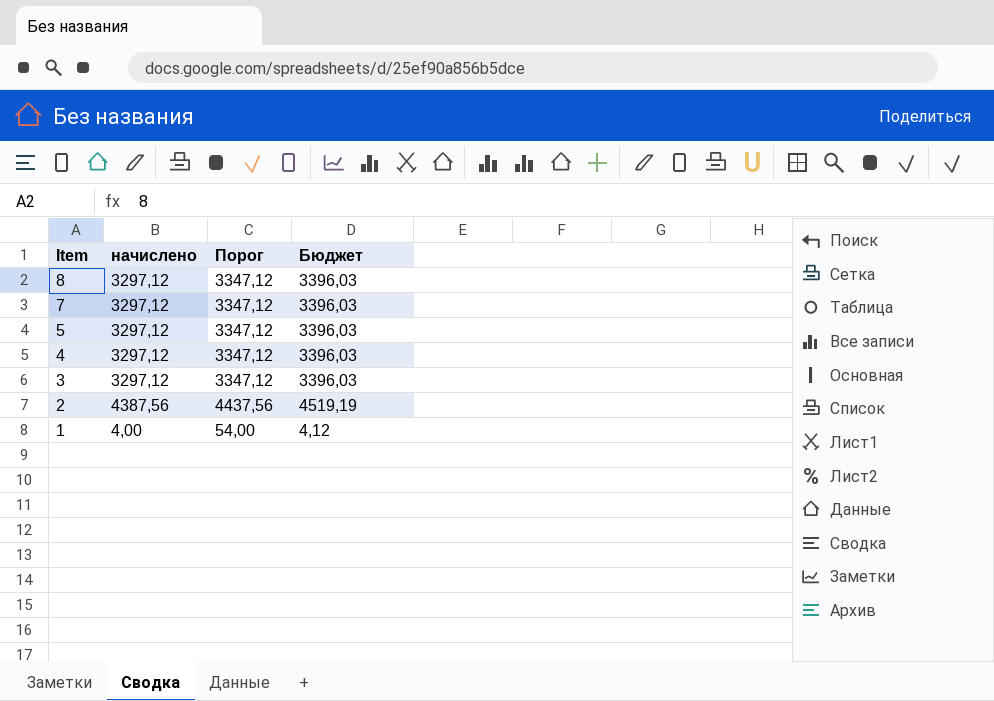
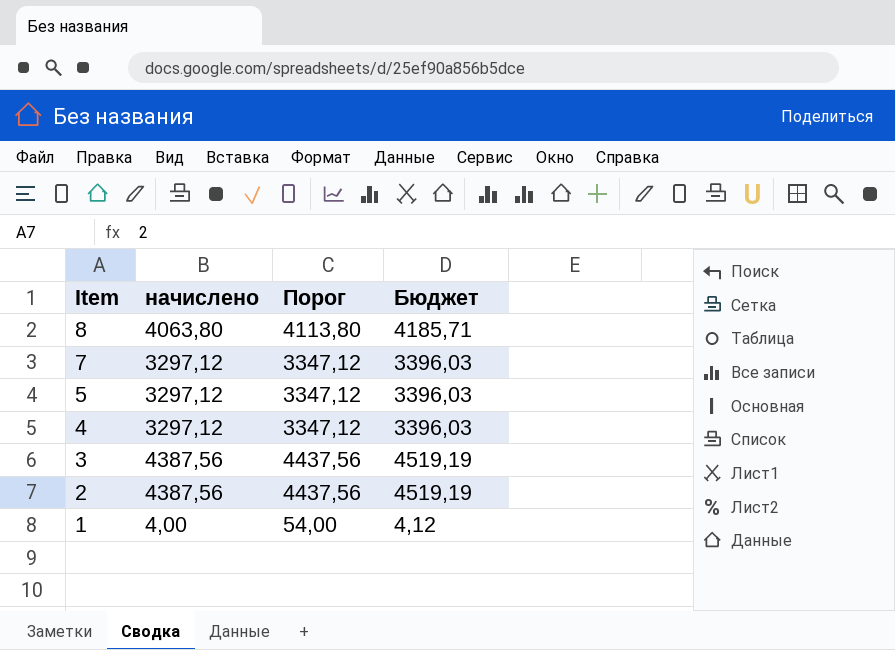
8 | начислено: 3297,12 -> 4063,80
8 | Порог: 3347,12 -> 4113,80
8 | Бюджет: 3396,03 -> 4185,71
3 | начислено: 3297,12 -> 4387,56
3 | Порог: 3347,12 -> 4437,56
3 | Бюджет: 3396,03 -> 4519,19

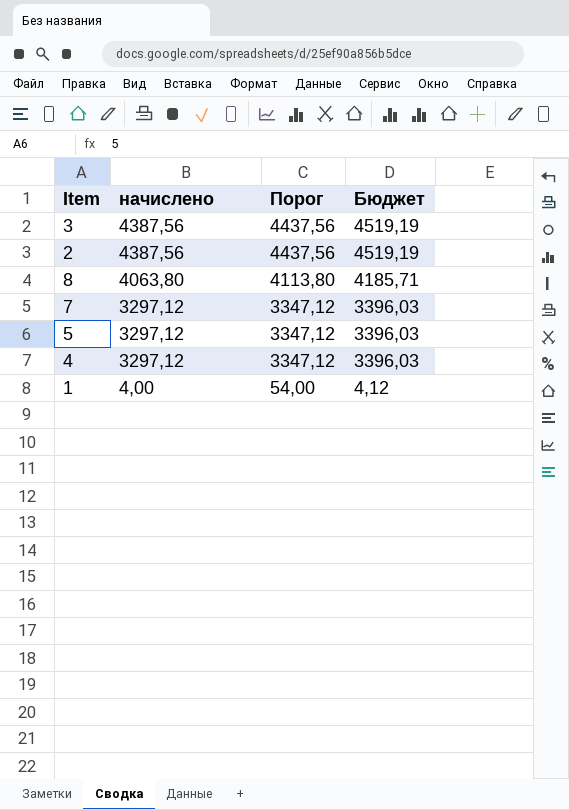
row order: Item descending -> начислено descending

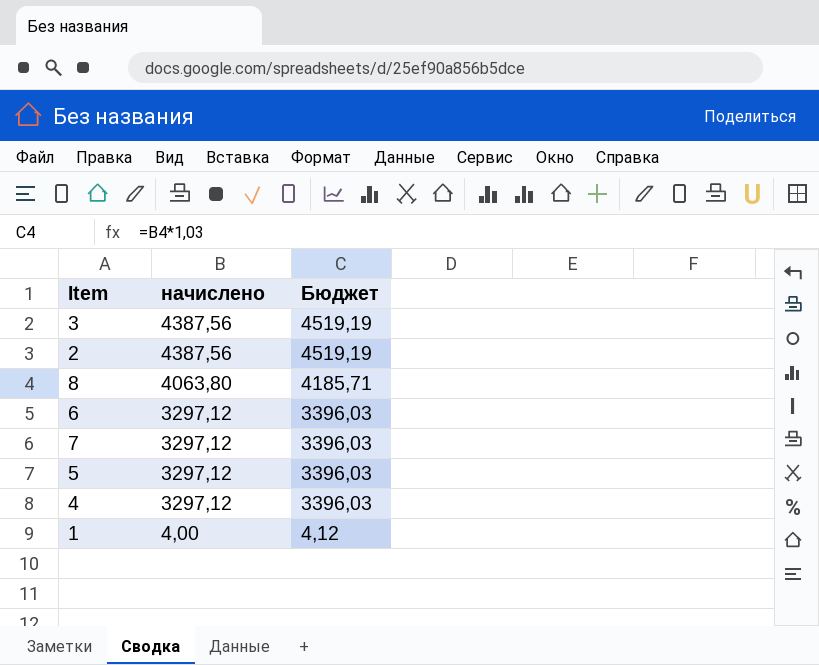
column Порог | formula: [начислено] + 50 -> none
row 6: none -> 3297,12 | 3396,03

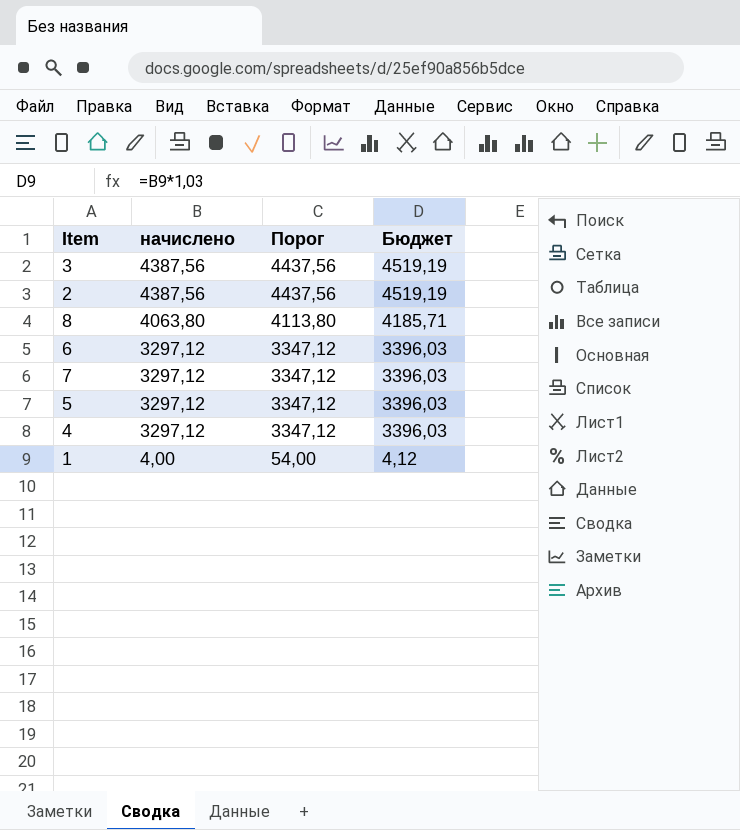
column Порог | formula: none -> [начислено] + 50

